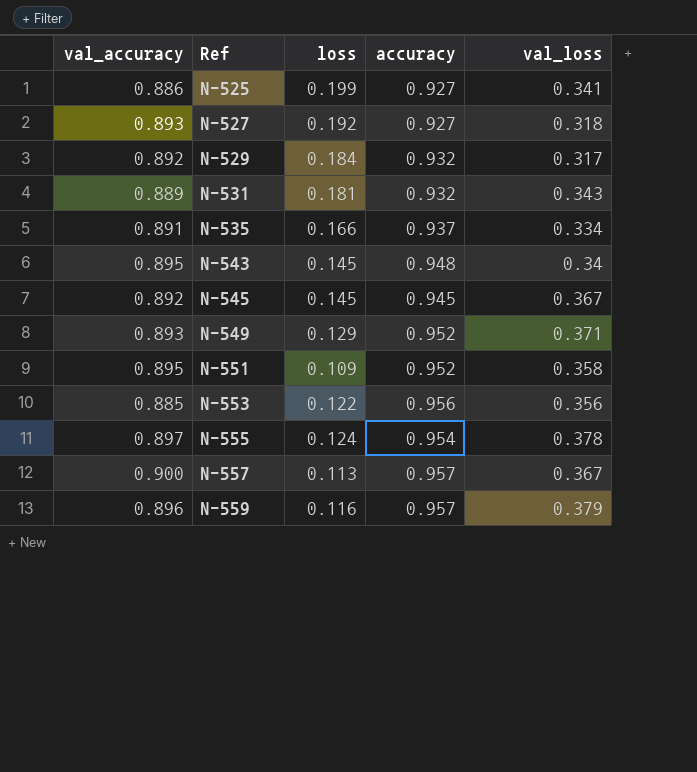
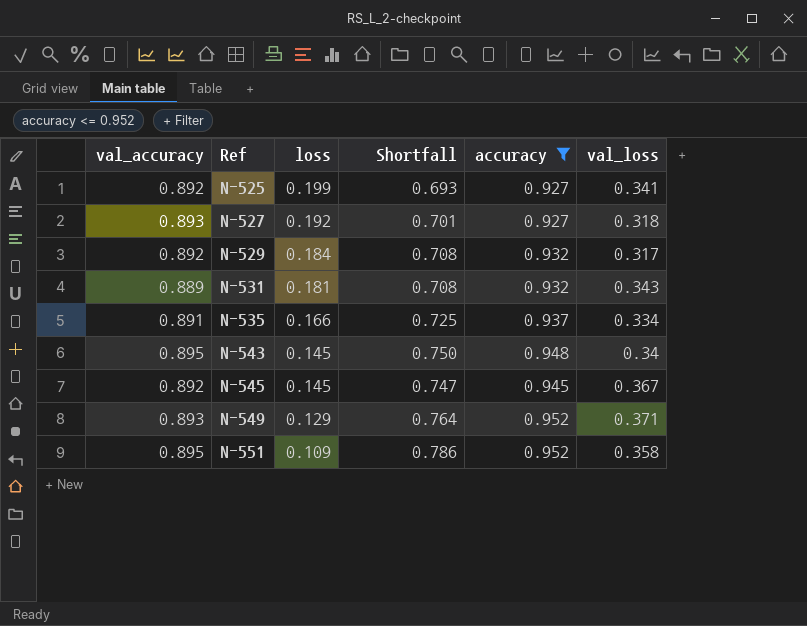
filter: none -> accuracy <= 0.952
column Shortfall | formula: none -> [val_accuracy] - [loss]
N-525 | val_accuracy: 0.886 -> 0.892

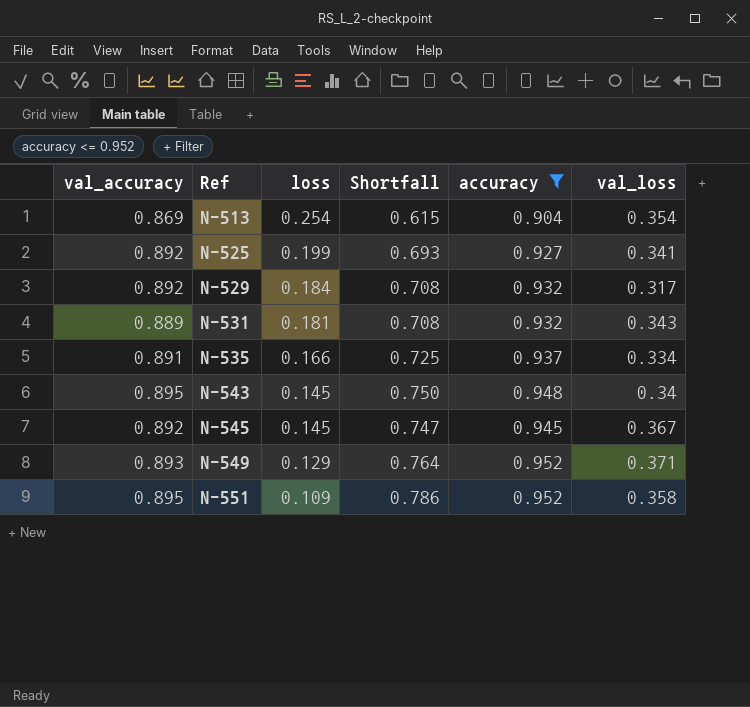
row N-527: 0.893 | 0.192 | 0.701 | 0.927 | 0.318 -> none
row N-513: none -> 0.869 | 0.254 | 0.615 | 0.904 | 0.354

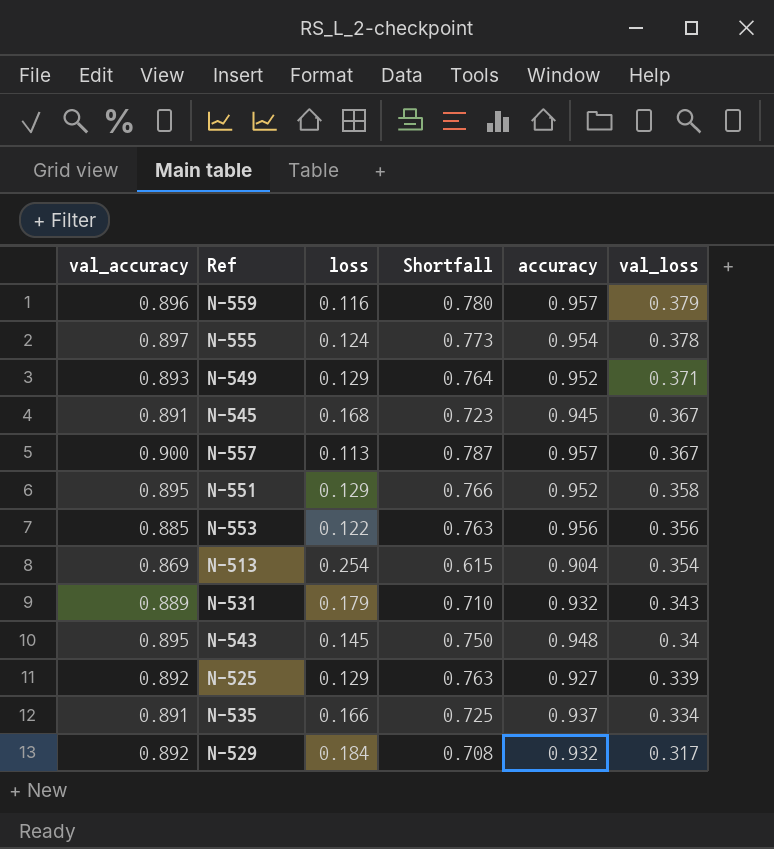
filter: accuracy <= 0.952 -> none
row order: Ref ascending -> val_loss descending
N-545 | val_accuracy: 0.892 -> 0.891
N-545 | loss: 0.145 -> 0.168
N-545 | Shortfall: 0.747 -> 0.723
N-551 | loss: 0.109 -> 0.129
N-551 | Shortfall: 0.786 -> 0.766
N-531 | loss: 0.181 -> 0.179
N-531 | Shortfall: 0.708 -> 0.710
N-525 | loss: 0.199 -> 0.129
N-525 | Shortfall: 0.693 -> 0.763
N-525 | val_loss: 0.341 -> 0.339

